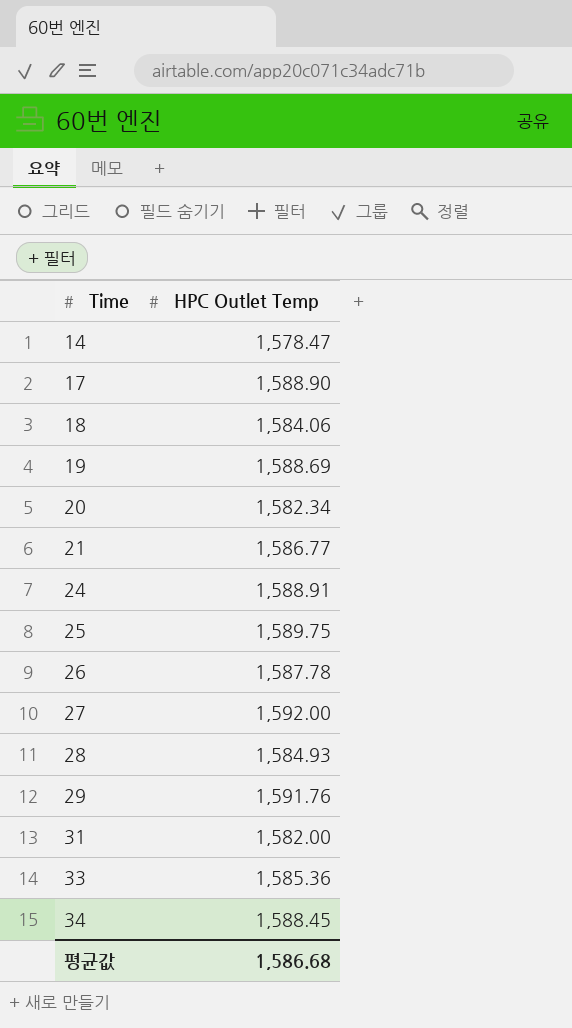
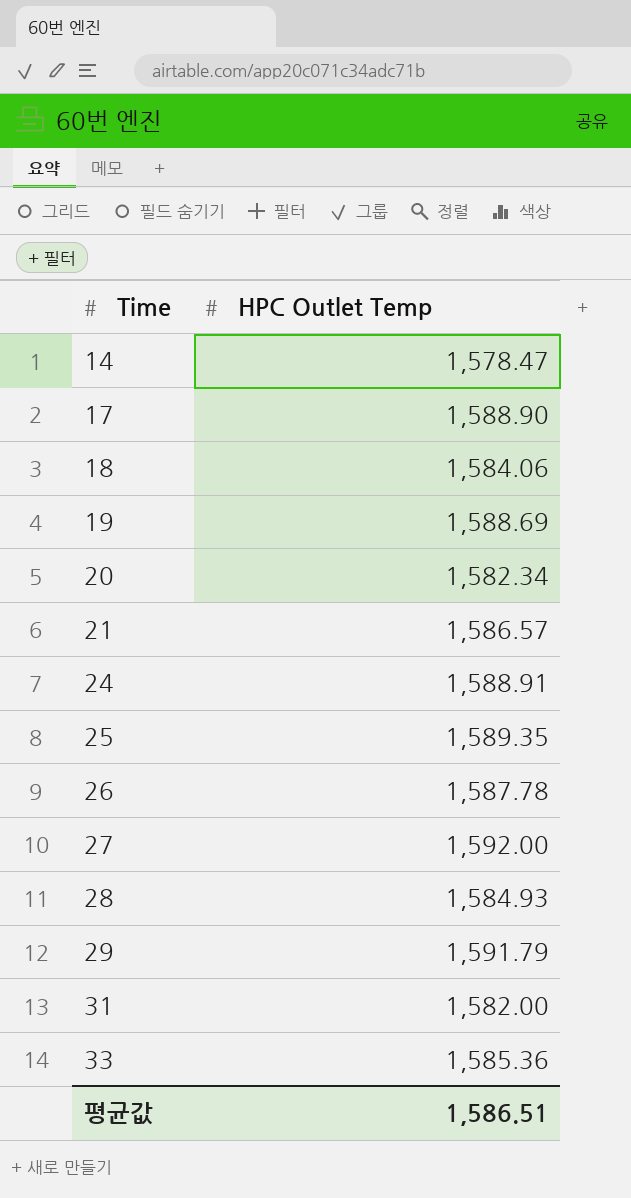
row 34: 1,588.45 -> none
21 | HPC Outlet Temp: 1,586.77 -> 1,586.57
25 | HPC Outlet Temp: 1,589.75 -> 1,589.35
29 | HPC Outlet Temp: 1,591.76 -> 1,591.79
평균값 | HPC Outlet Temp: 1,586.68 -> 1,586.51

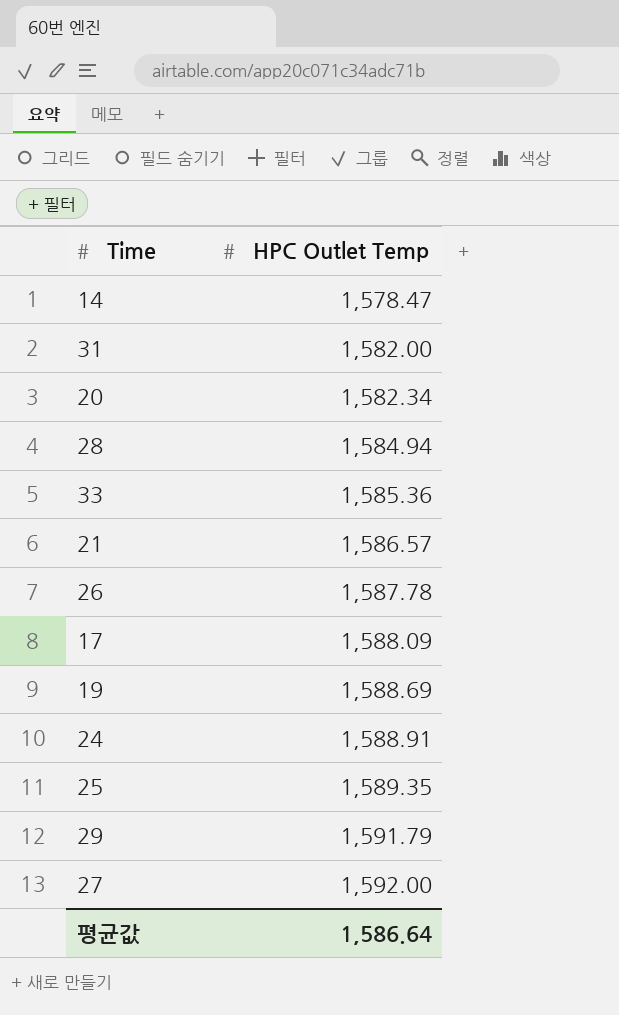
row order: Time ascending -> HPC Outlet Temp ascending
row 18: 1,584.06 -> none
28 | HPC Outlet Temp: 1,584.93 -> 1,584.94
17 | HPC Outlet Temp: 1,588.90 -> 1,588.09
평균값 | HPC Outlet Temp: 1,586.51 -> 1,586.64

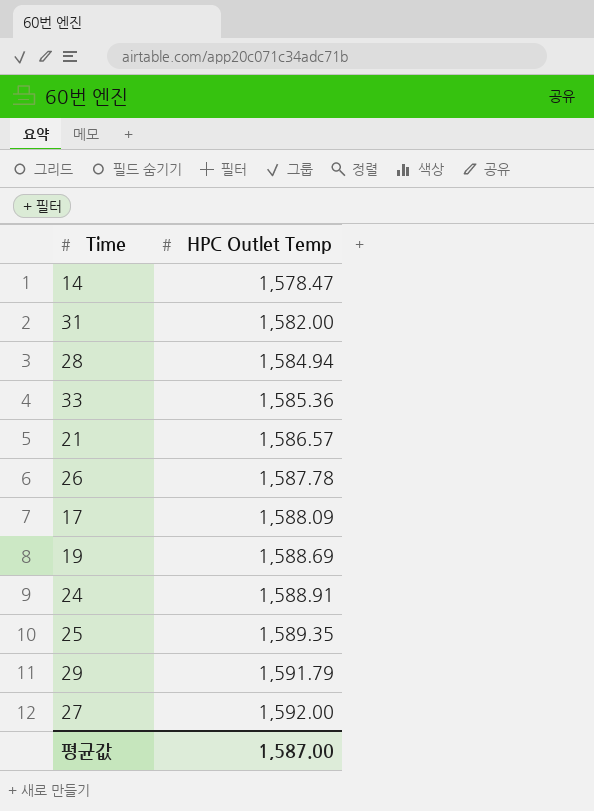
row 20: 1,582.34 -> none
평균값 | HPC Outlet Temp: 1,586.64 -> 1,587.00

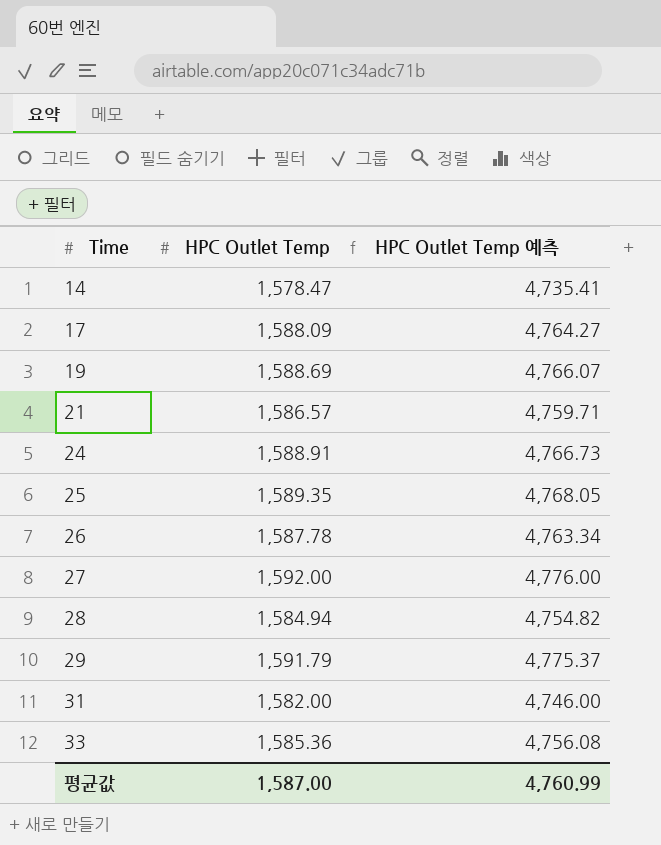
row order: HPC Outlet Temp ascending -> Time ascending
column HPC Outlet Temp 예측 | formula: none -> [HPC Outlet Temp] * 3

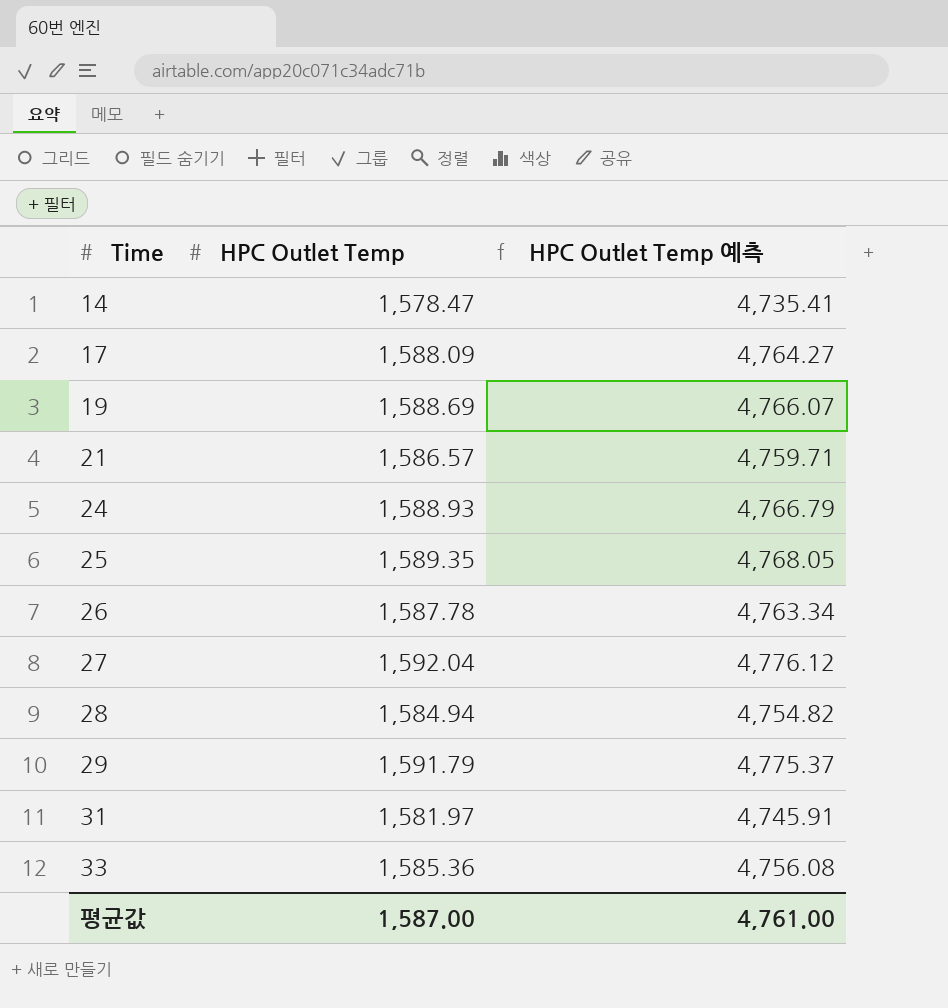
24 | HPC Outlet Temp: 1,588.91 -> 1,588.93
24 | HPC Outlet Temp 예측: 4,766.73 -> 4,766.79
27 | HPC Outlet Temp: 1,592.00 -> 1,592.04
27 | HPC Outlet Temp 예측: 4,776.00 -> 4,776.12
31 | HPC Outlet Temp: 1,582.00 -> 1,581.97
31 | HPC Outlet Temp 예측: 4,746.00 -> 4,745.91
평균값 | HPC Outlet Temp 예측: 4,760.99 -> 4,761.00

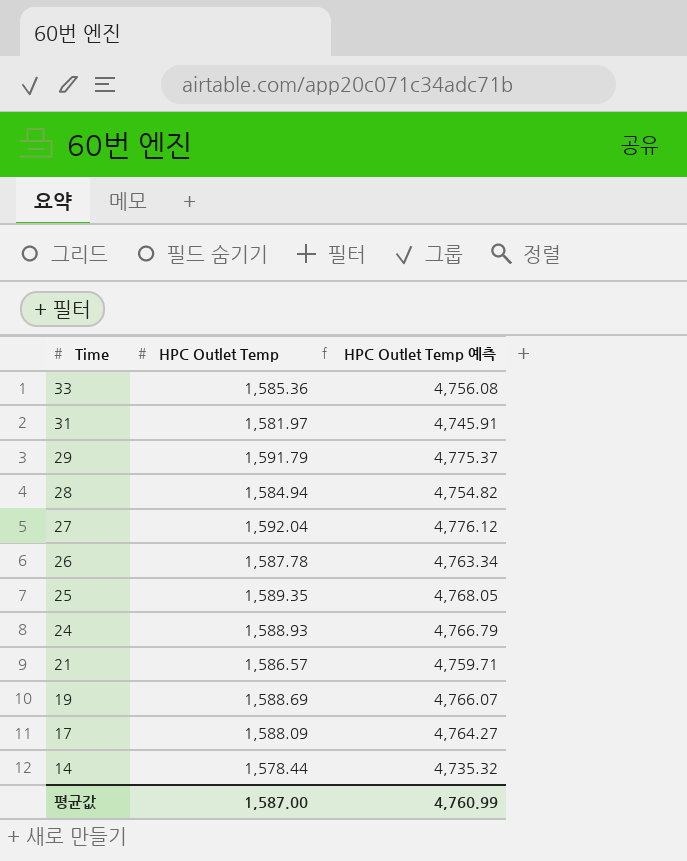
row order: Time ascending -> Time descending
14 | HPC Outlet Temp: 1,578.47 -> 1,578.44
14 | HPC Outlet Temp 예측: 4,735.41 -> 4,735.32
평균값 | HPC Outlet Temp 예측: 4,761.00 -> 4,760.99

